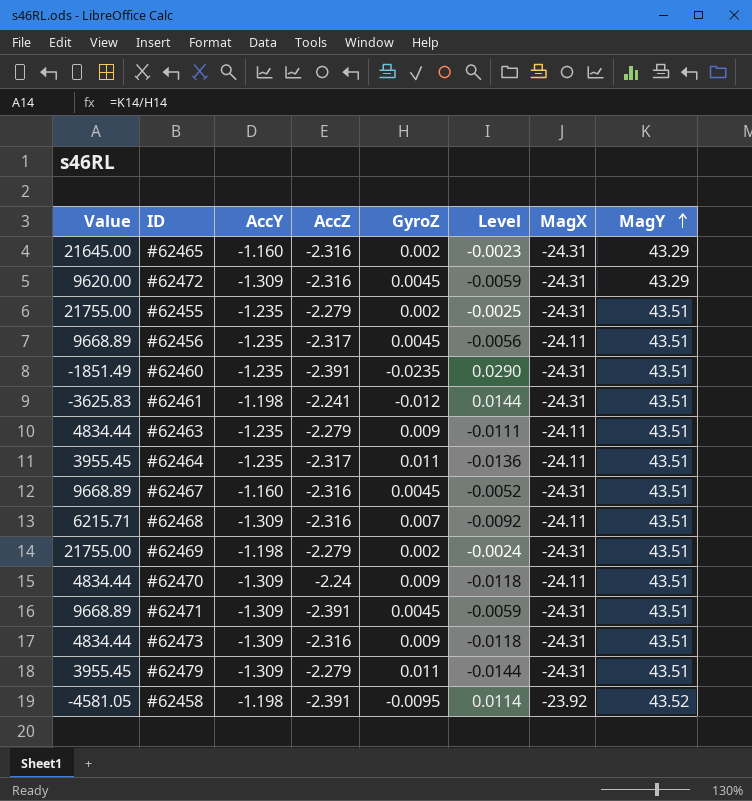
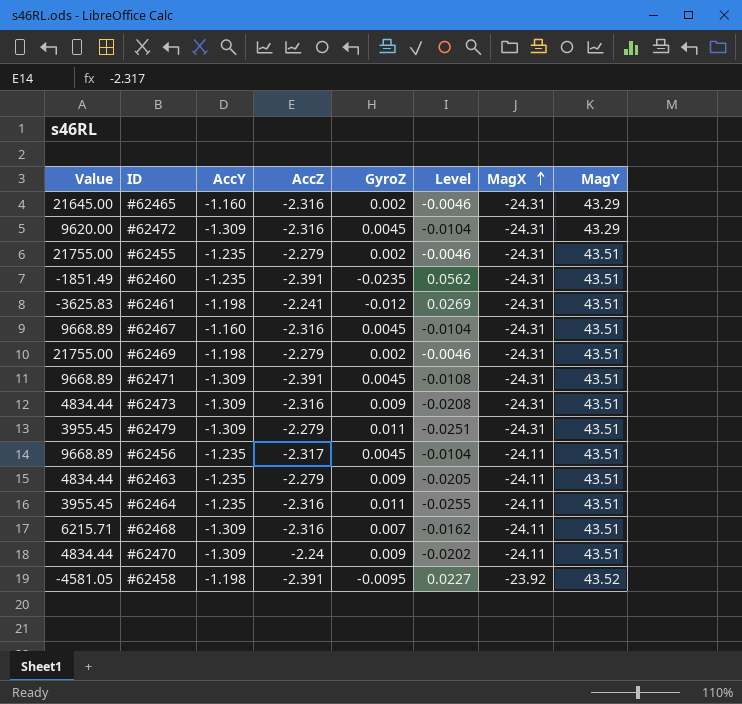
row order: MagY ascending -> MagX ascending
column Level | formula: [AccY] * [GyroZ] -> [AccZ] * [GyroZ]
#62464 | AccZ: -2.317 -> -2.316

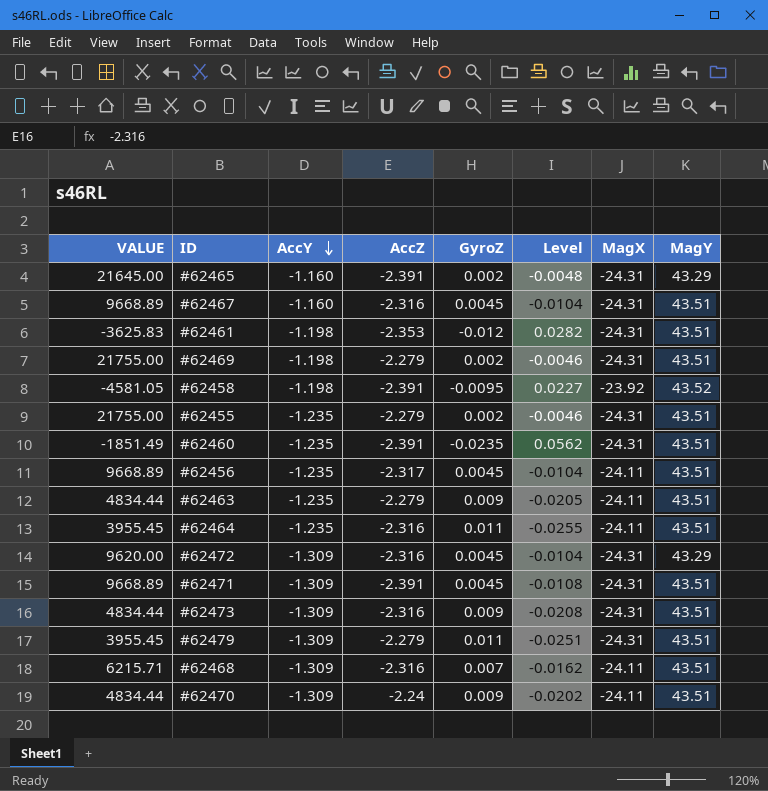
row order: MagX ascending -> AccY descending
column name: Value -> VALUE
#62465 | AccZ: -2.316 -> -2.391
#62465 | Level: -0.0046 -> -0.0048
#62461 | AccZ: -2.241 -> -2.353
#62461 | Level: 0.0269 -> 0.0282

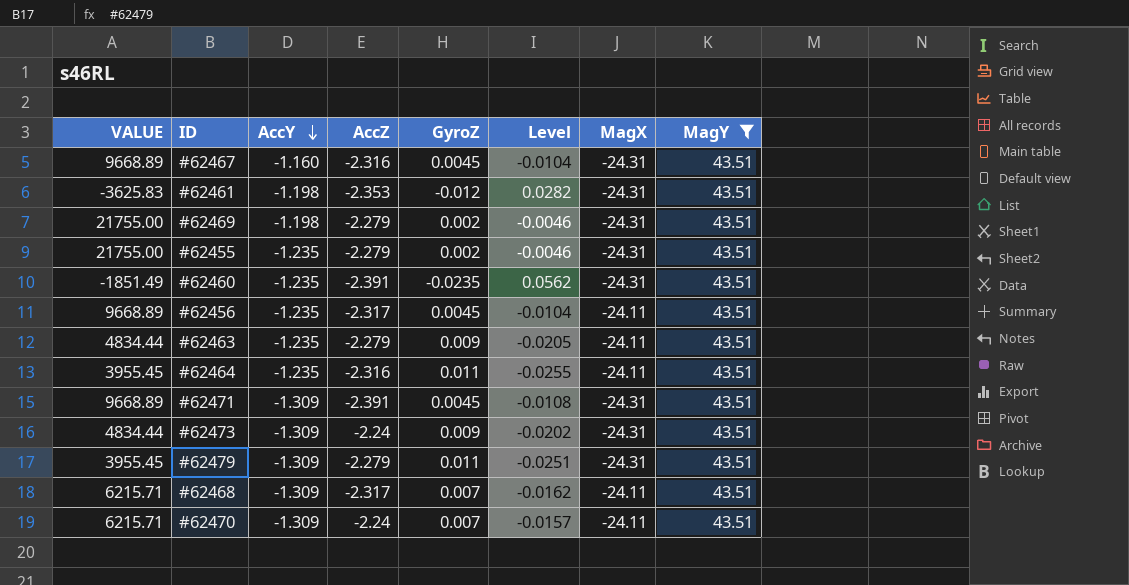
filter: none -> MagY = 43.51
#62473 | AccZ: -2.316 -> -2.24
#62473 | Level: -0.0208 -> -0.0202
#62468 | AccZ: -2.316 -> -2.317
#62470 | VALUE: 4834.44 -> 6215.71
#62470 | GyroZ: 0.009 -> 0.007
#62470 | Level: -0.0202 -> -0.0157

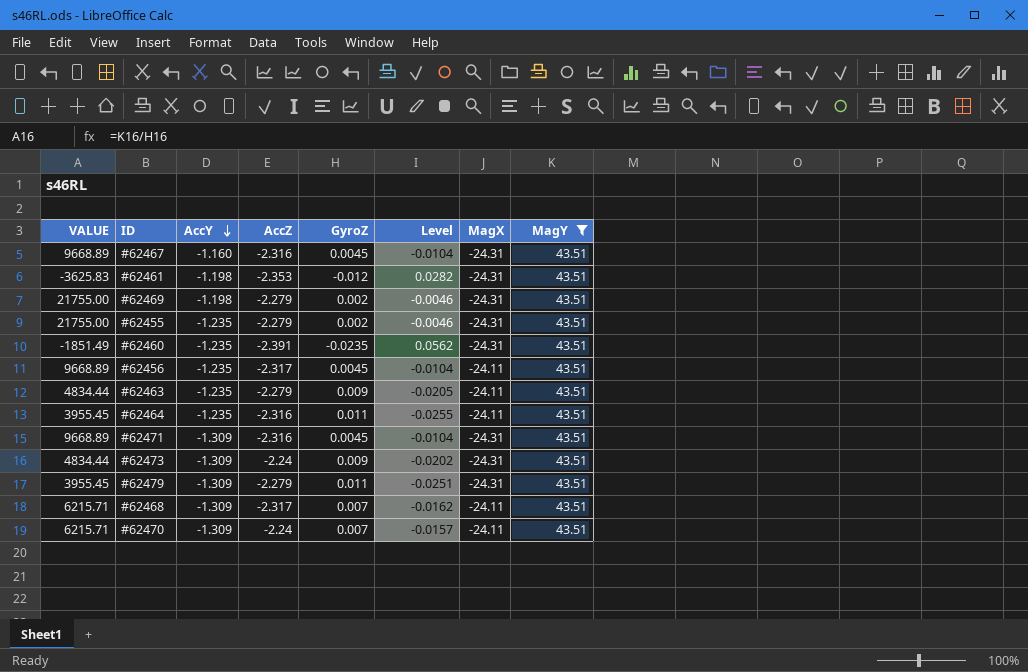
#62471 | AccZ: -2.391 -> -2.316
#62471 | Level: -0.0108 -> -0.0104

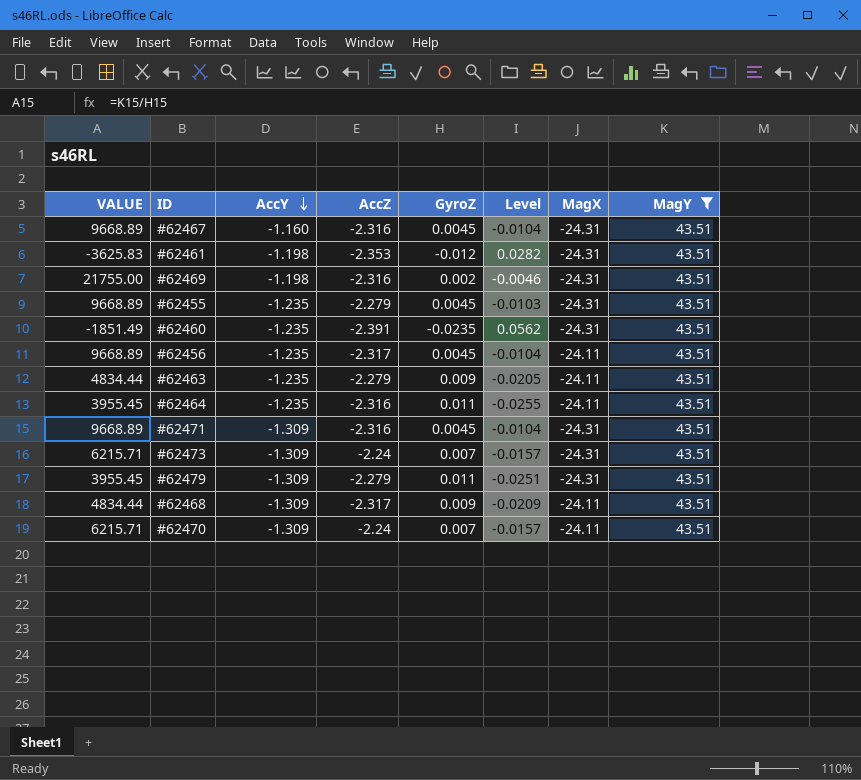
#62469 | AccZ: -2.279 -> -2.316
#62455 | VALUE: 21755.00 -> 9668.89
#62455 | GyroZ: 0.002 -> 0.0045
#62455 | Level: -0.0046 -> -0.0103
#62473 | VALUE: 4834.44 -> 6215.71
#62473 | GyroZ: 0.009 -> 0.007
#62473 | Level: -0.0202 -> -0.0157
#62468 | VALUE: 6215.71 -> 4834.44
#62468 | GyroZ: 0.007 -> 0.009
#62468 | Level: -0.0162 -> -0.0209

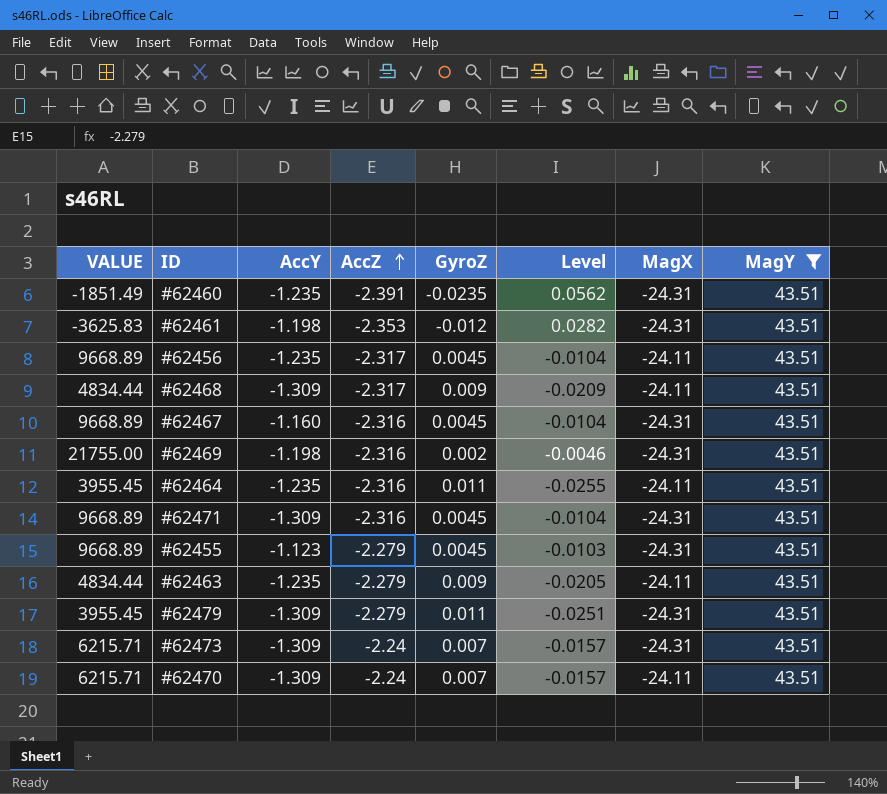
row order: AccY descending -> AccZ ascending
#62455 | AccY: -1.235 -> -1.123

